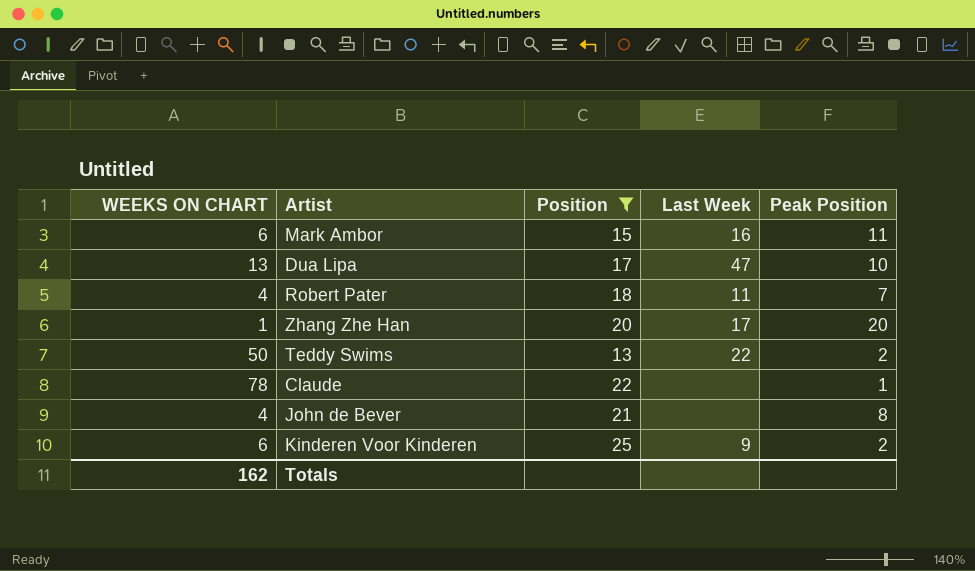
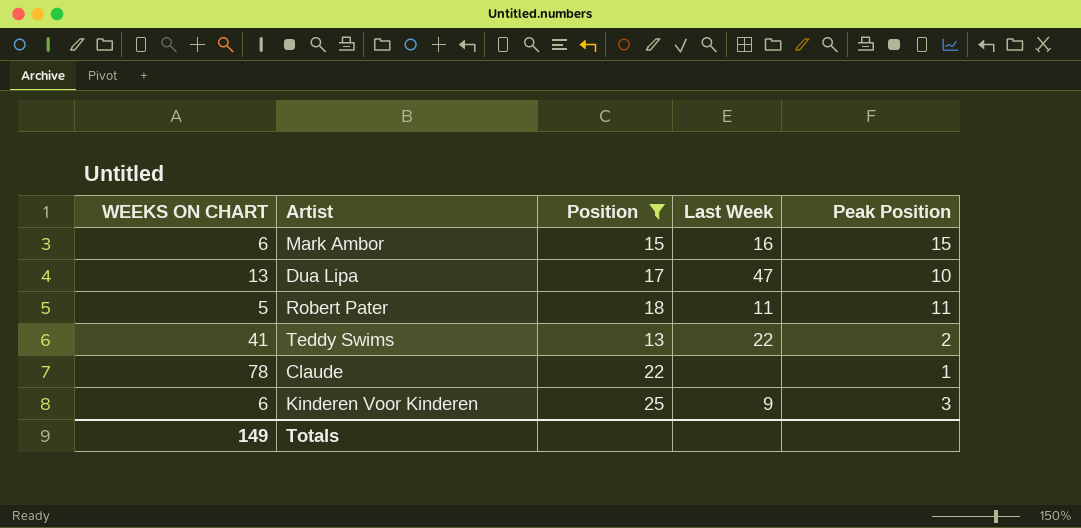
row Zhang Zhe Han: 1 | 20 | 17 | 20 -> none
row John de Bever: 4 | 21 | none | 8 -> none
Mark Ambor | Peak Position: 11 -> 15
Robert Pater | WEEKS ON CHART: 4 -> 5
Robert Pater | Peak Position: 7 -> 11
Teddy Swims | WEEKS ON CHART: 50 -> 41
Kinderen Voor Kinderen | Peak Position: 2 -> 3
Totals | WEEKS ON CHART: 162 -> 149

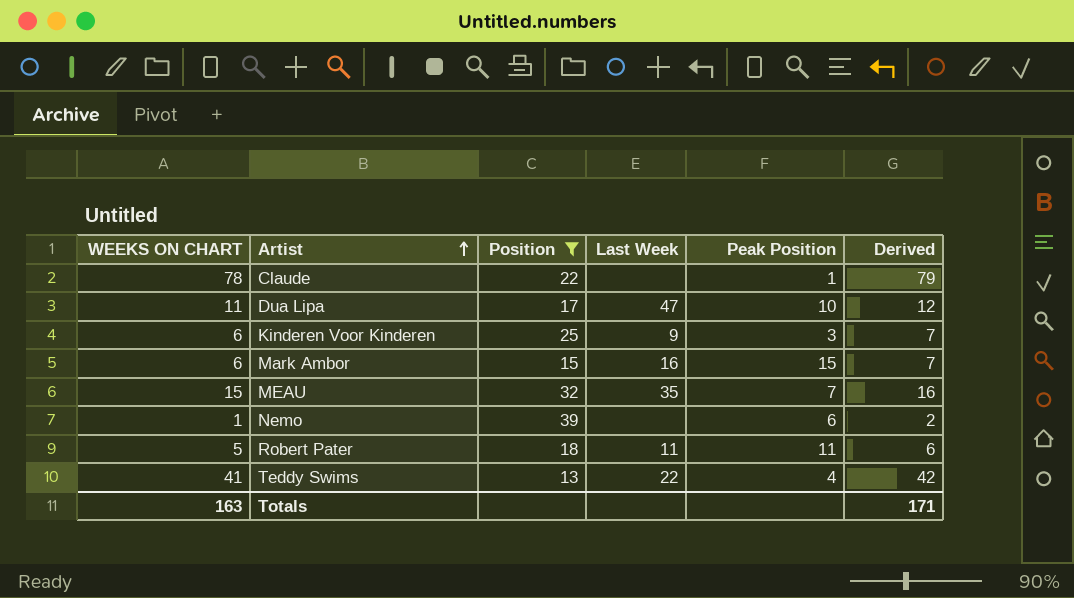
row order: none -> Artist ascending
column Derived | formula: none -> [WEEKS ON CHART] + 1
Dua Lipa | WEEKS ON CHART: 13 -> 11
row MEAU: none -> 15 | 32 | 35 | 7 | 16
row Nemo: none -> 1 | 39 | none | 6 | 2
Teddy Swims | Peak Position: 2 -> 4
Totals | WEEKS ON CHART: 149 -> 163

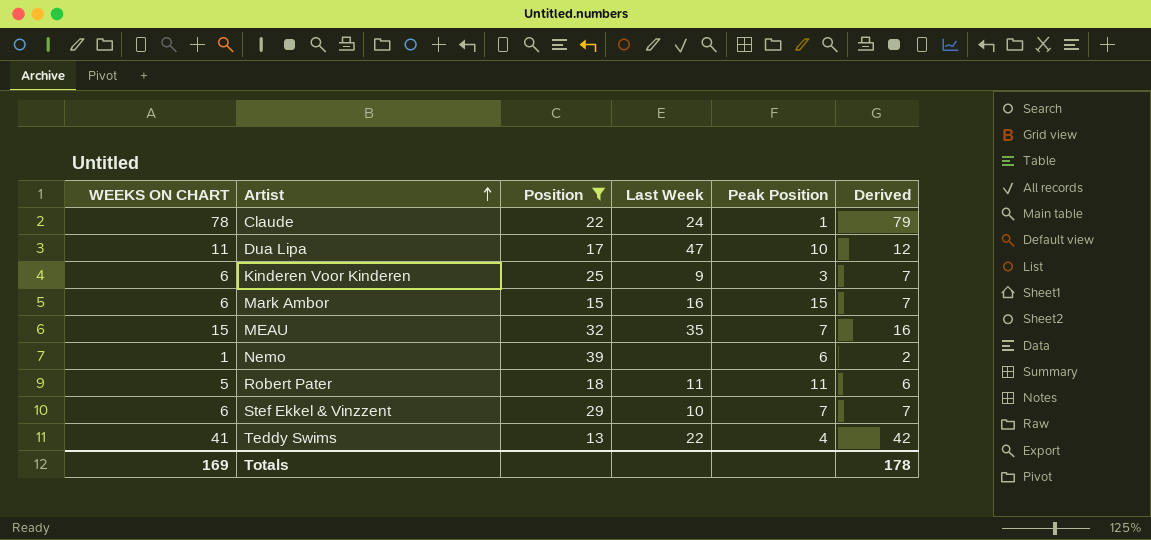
Claude | Last Week: none -> 24
row Stef Ekkel & Vinzzent: none -> 6 | 29 | 10 | 7 | 7
Totals | WEEKS ON CHART: 163 -> 169
Totals | Derived: 171 -> 178

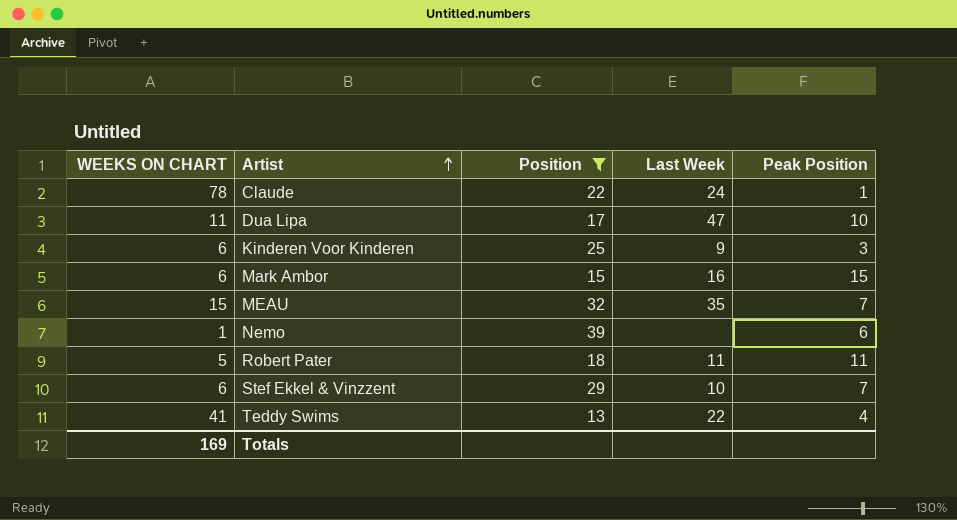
column Derived | formula: [WEEKS ON CHART] + 1 -> none

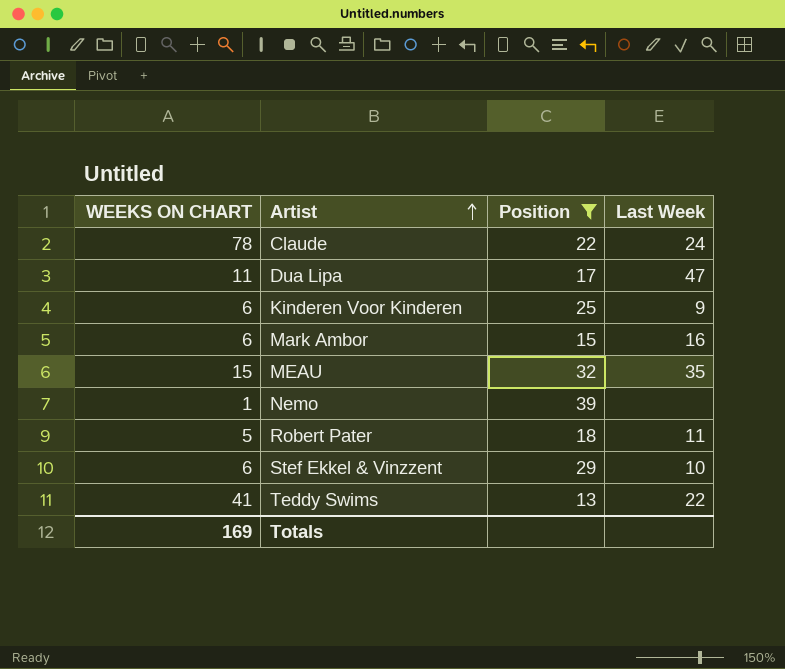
column Peak Position | position: 5 -> none

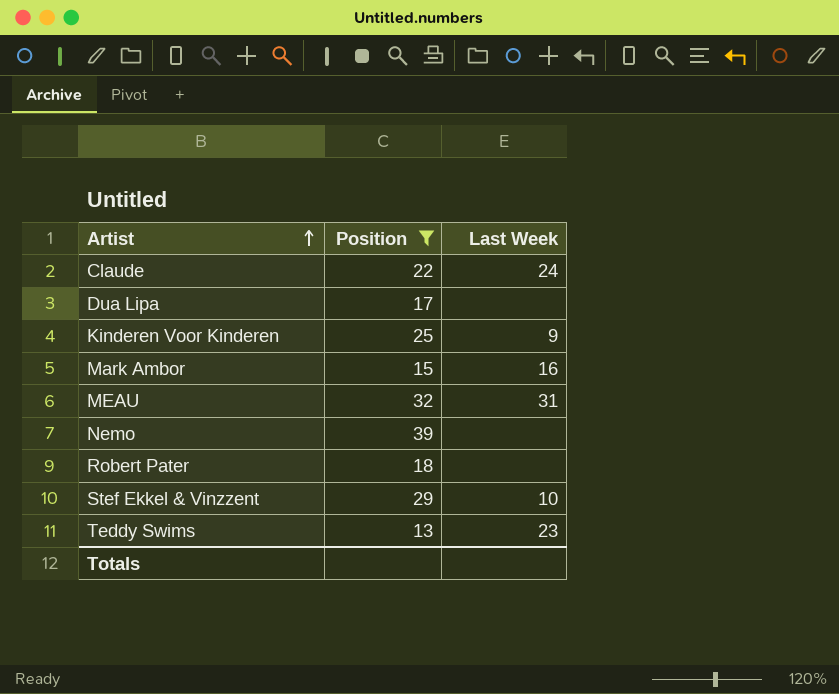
column WEEKS ON CHART | position: 1 -> none
Dua Lipa | Last Week: 47 -> none
MEAU | Last Week: 35 -> 31
Robert Pater | Last Week: 11 -> none
Teddy Swims | Last Week: 22 -> 23

